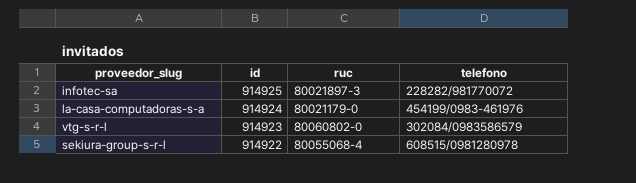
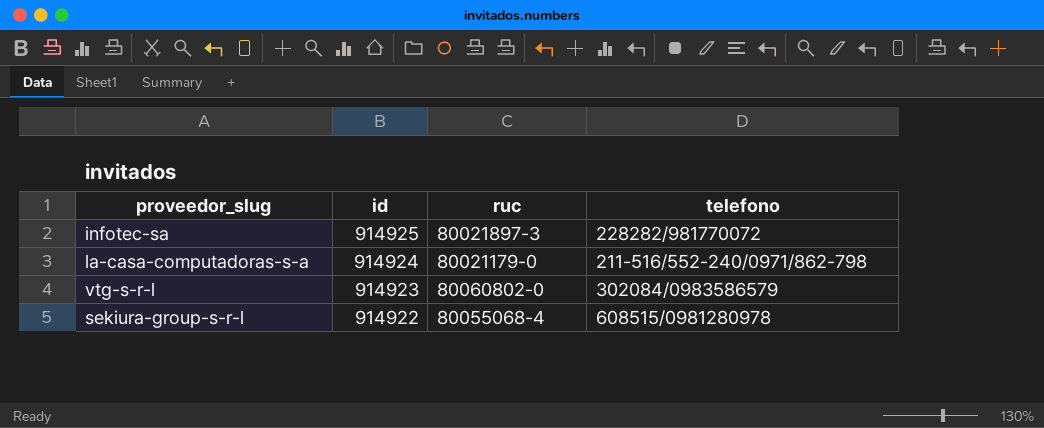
la-casa-computadoras-s-a | telefono: 454199/0983-461976 -> 211-516/552-240/0971/862-798

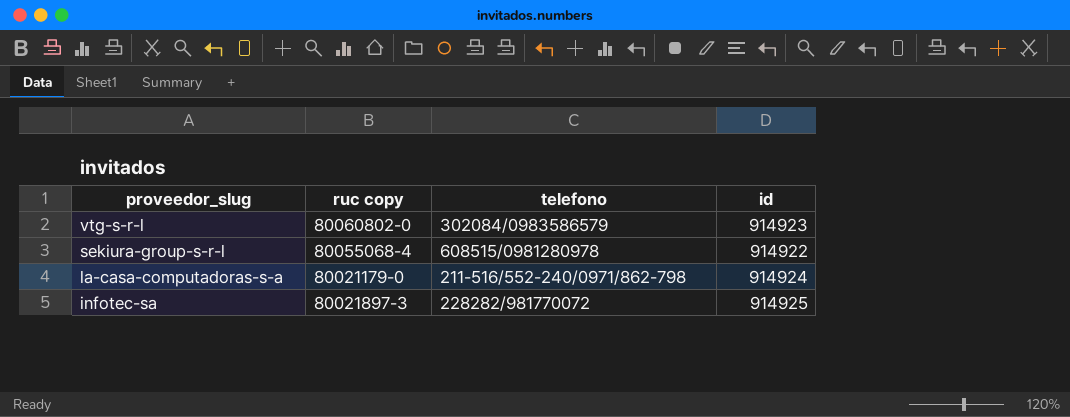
row order: id descending -> proveedor_slug descending
column name: ruc -> ruc copy
column id | position: 2 -> 4

